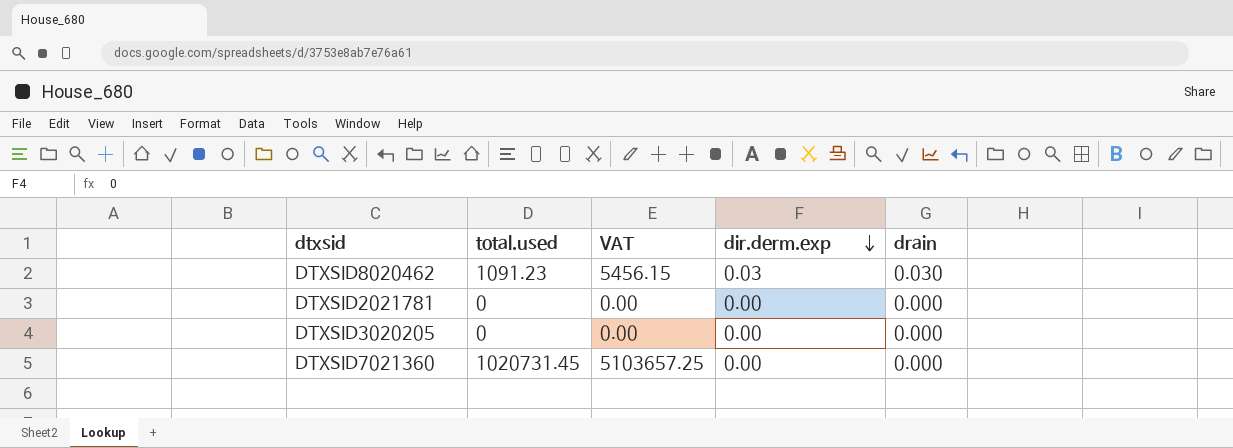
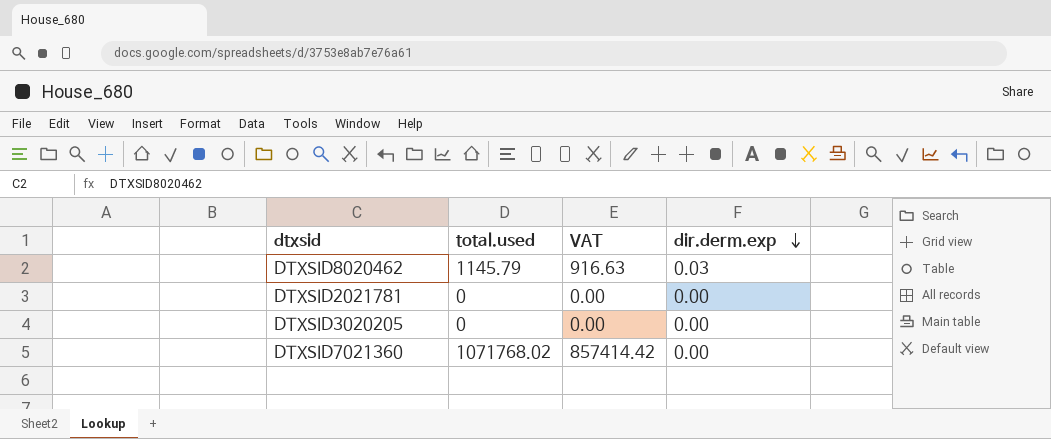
column drain | position: 5 -> none
column VAT | formula: [total.used] * 5 -> [total.used] * 0.8
DTXSID8020462 | total.used: 1091.23 -> 1145.79
DTXSID7021360 | total.used: 1020731.45 -> 1071768.02

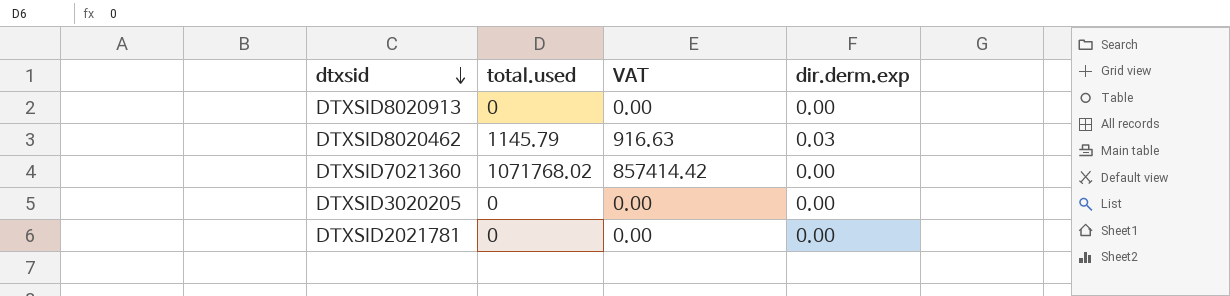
row order: dir.derm.exp descending -> dtxsid descending
row DTXSID8020913: none -> 0 | 0.00 | 0.00

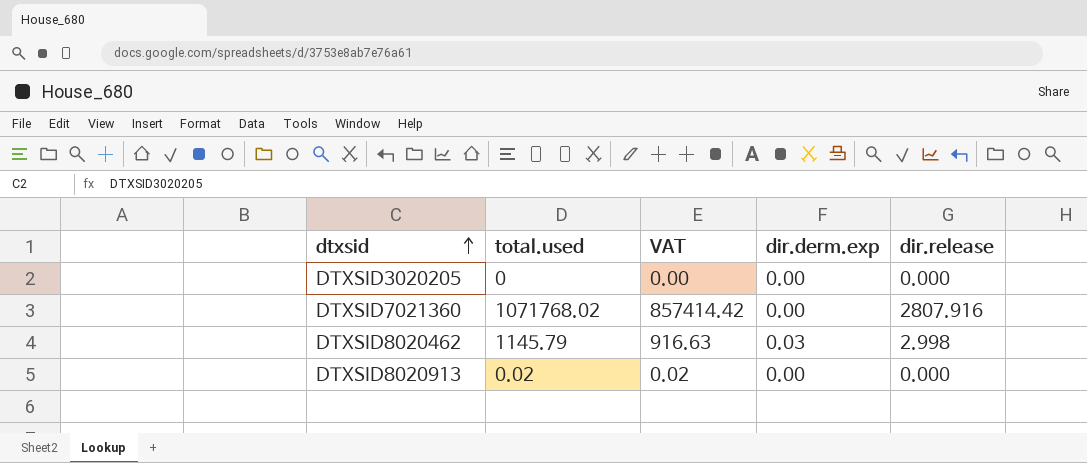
row order: dtxsid descending -> dtxsid ascending
column dir.release | position: none -> 5
row DTXSID2021781: 0 | 0.00 | 0.00 -> none
DTXSID8020913 | total.used: 0 -> 0.02
DTXSID8020913 | VAT: 0.00 -> 0.02

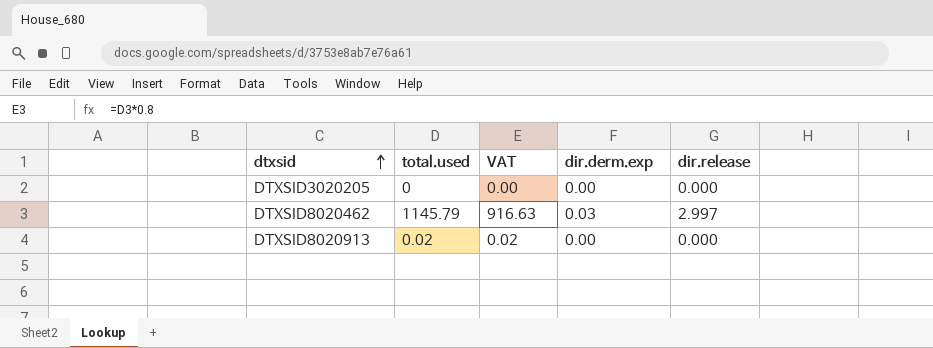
row DTXSID7021360: 1071768.02 | 857414.42 | 0.00 | 2807.916 -> none
DTXSID8020462 | dir.release: 2.998 -> 2.997

